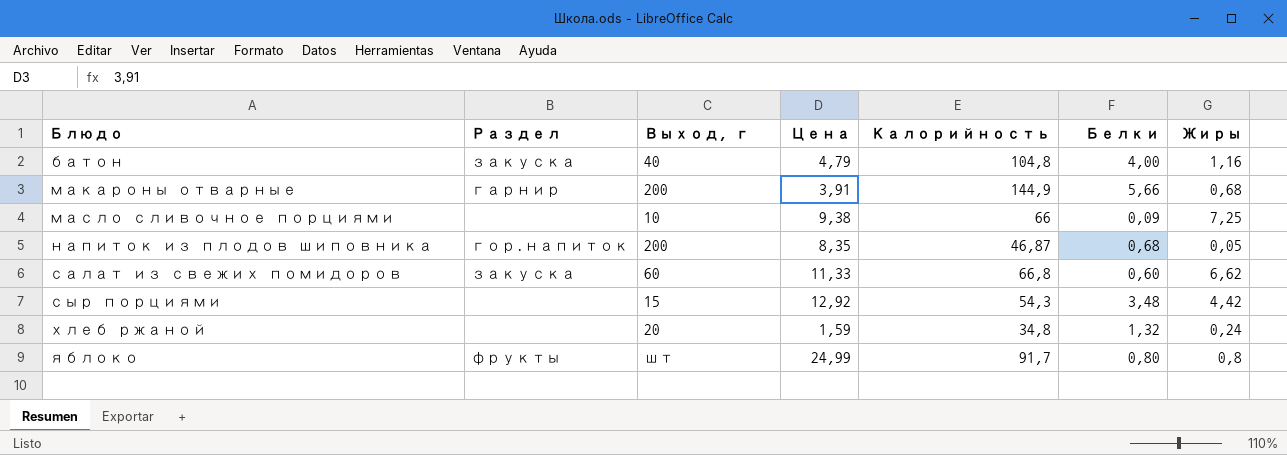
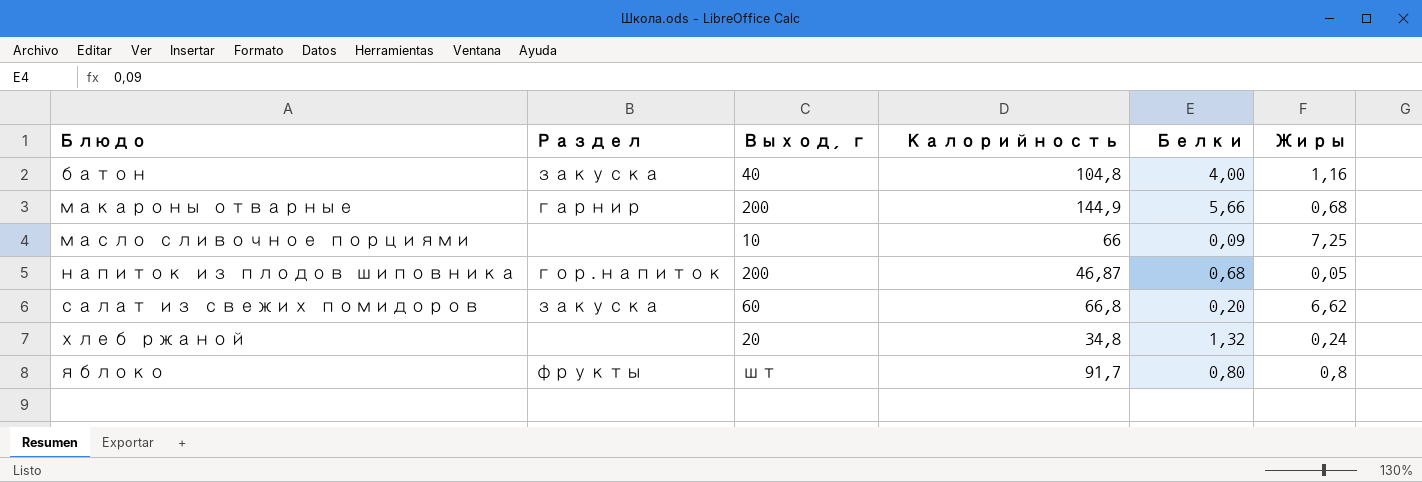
column Цена | position: 4 -> none
row сыр порциями: none | 15 | 12,92 | 54,3 | 3,48 | 4,42 -> none
салат из свежих помидоров | Белки: 0,60 -> 0,20

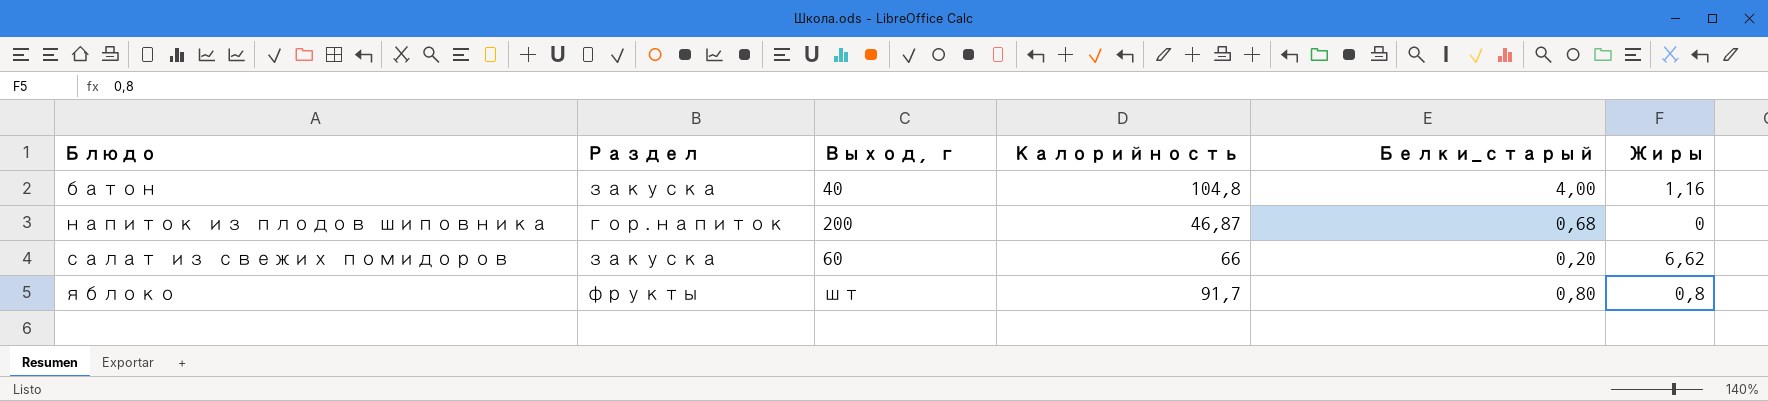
column name: Белки -> Белки_старый
row макароны отварные: гарнир | 200 | 144,9 | 5,66 | 0,68 -> none
row масло сливочное порциями: none | 10 | 66 | 0,09 | 7,25 -> none
row хлеб ржаной: none | 20 | 34,8 | 1,32 | 0,24 -> none
напиток из плодов шиповника | Жиры: 0,05 -> 0
салат из свежих помидоров | Калорийность: 66,8 -> 66

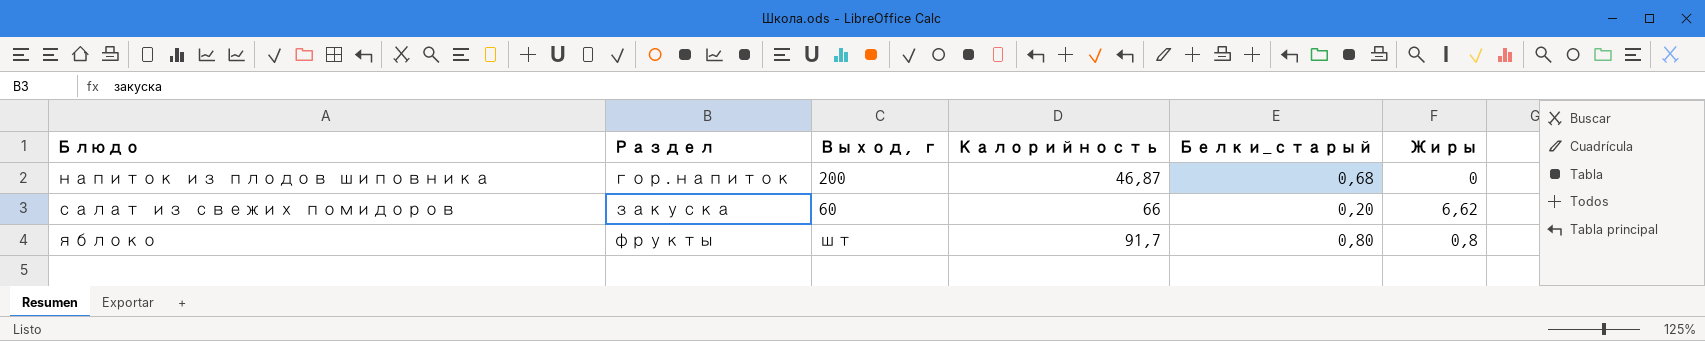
row батон: закуска | 40 | 104,8 | 4,00 | 1,16 -> none

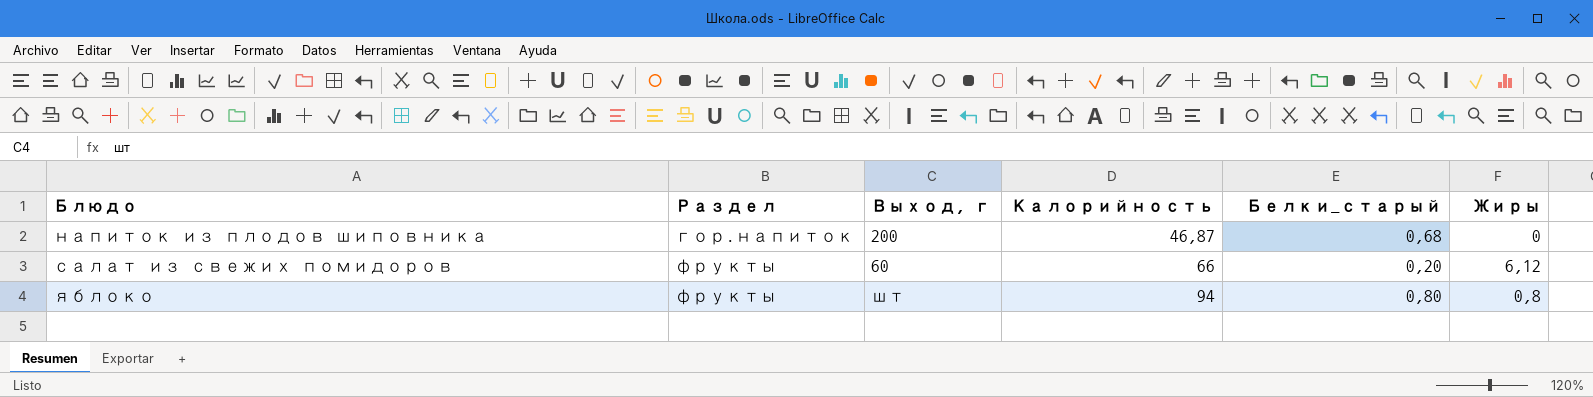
салат из свежих помидоров | Раздел: закуска -> фрукты
салат из свежих помидоров | Жиры: 6,62 -> 6,12
яблоко | Калорийность: 91,7 -> 94

